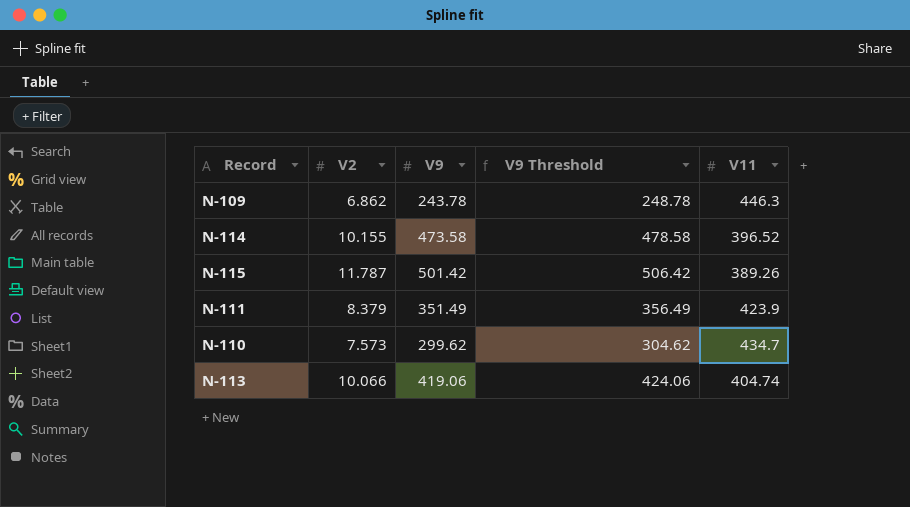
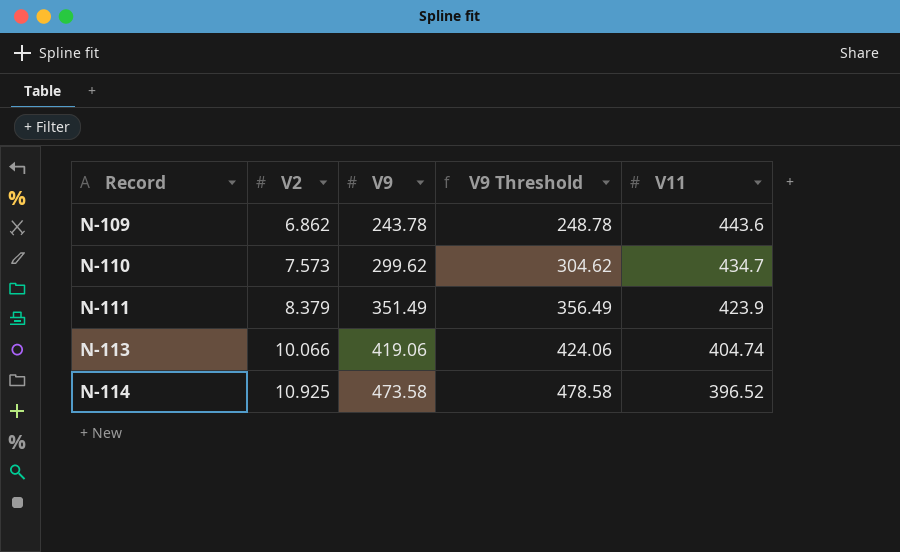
row order: none -> Record ascending
row N-115: 11.787 | 501.42 | 506.42 | 389.26 -> none
N-109 | V11: 446.3 -> 443.6
N-114 | V2: 10.155 -> 10.925

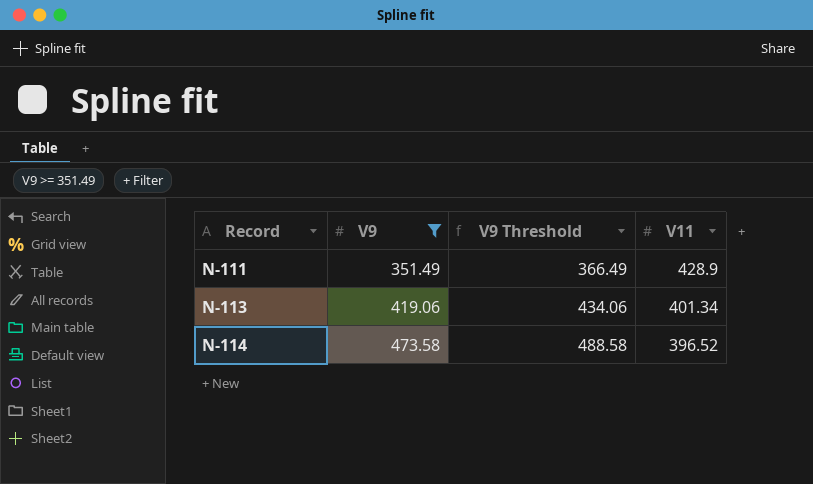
filter: none -> V9 >= 351.49
column V2 | position: 2 -> none
column V9 Threshold | formula: [V9] + 5 -> [V9] + 15
N-111 | V11: 423.9 -> 428.9
N-113 | V11: 404.74 -> 401.34

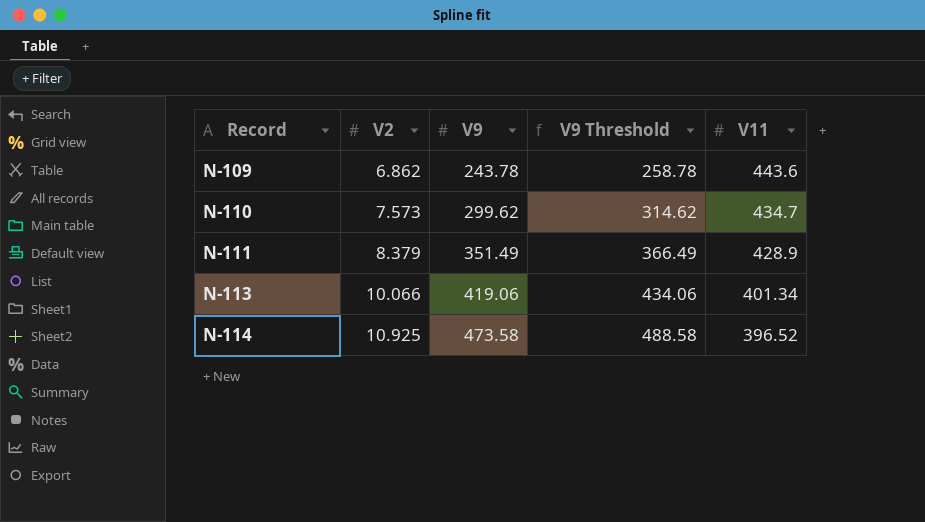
filter: V9 >= 351.49 -> none
column V2 | position: none -> 2

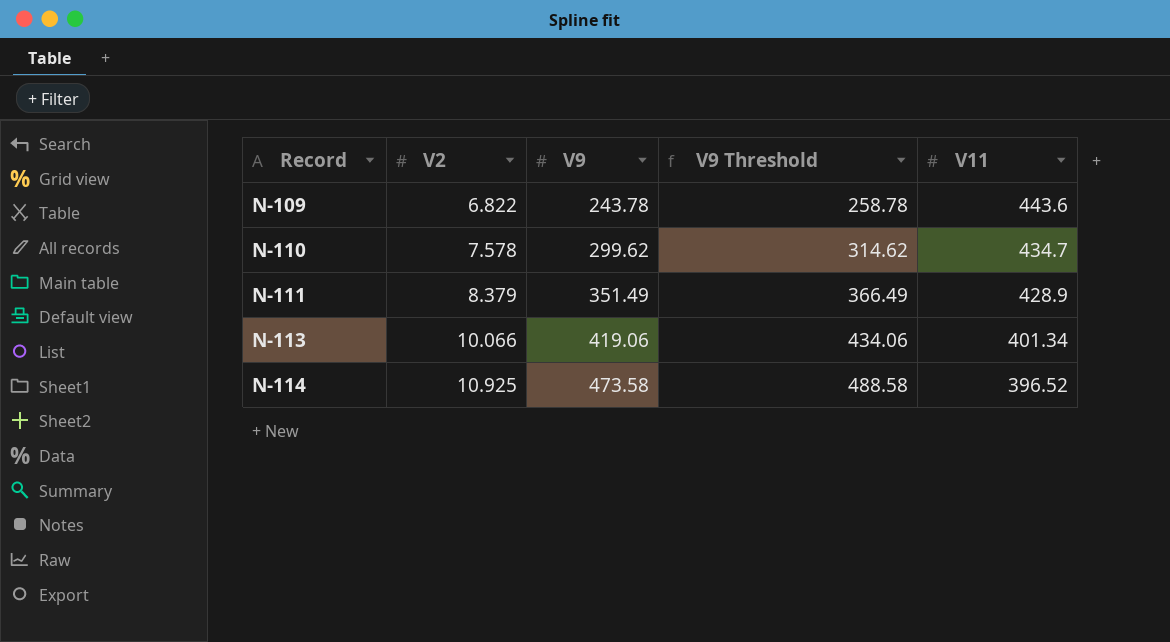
N-109 | V2: 6.862 -> 6.822
N-110 | V2: 7.573 -> 7.578

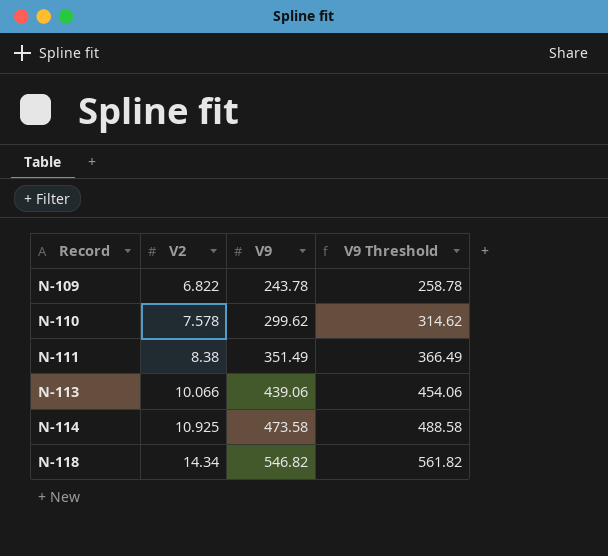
column V11 | position: 5 -> none
N-111 | V2: 8.379 -> 8.38
N-113 | V9: 419.06 -> 439.06
N-113 | V9 Threshold: 434.06 -> 454.06
row N-118: none -> 14.34 | 546.82 | 561.82

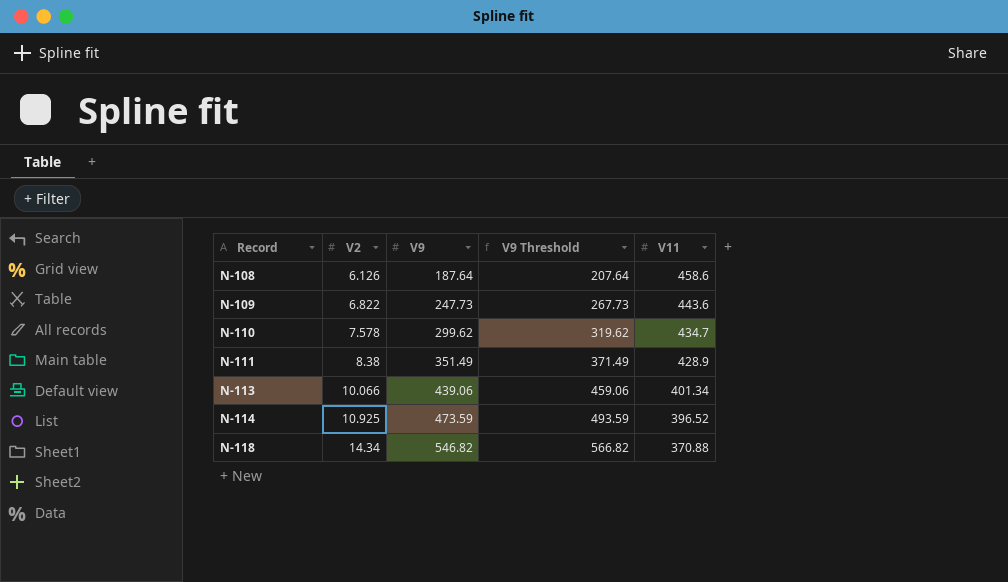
column V9 Threshold | formula: [V9] + 15 -> [V9] + 20
column V11 | position: none -> 5
row N-108: none -> 6.126 | 187.64 | 207.64 | 458.6
N-109 | V9: 243.78 -> 247.73
N-114 | V9: 473.58 -> 473.59

